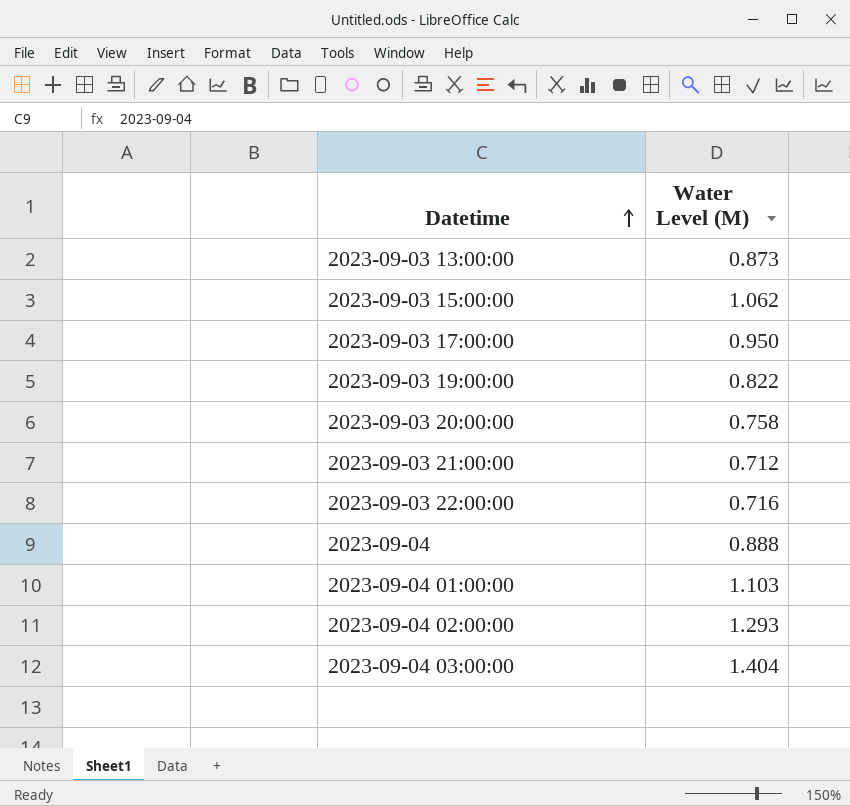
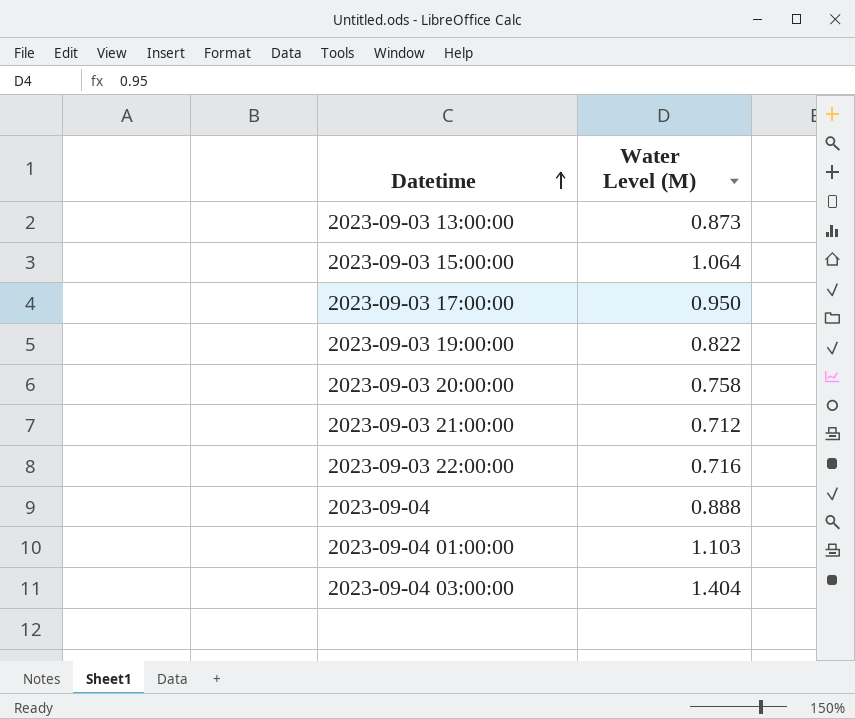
row 2023-09-04 02:00:00: 1.293 -> none
2023-09-03 15:00:00 | Water Level (M): 1.062 -> 1.064

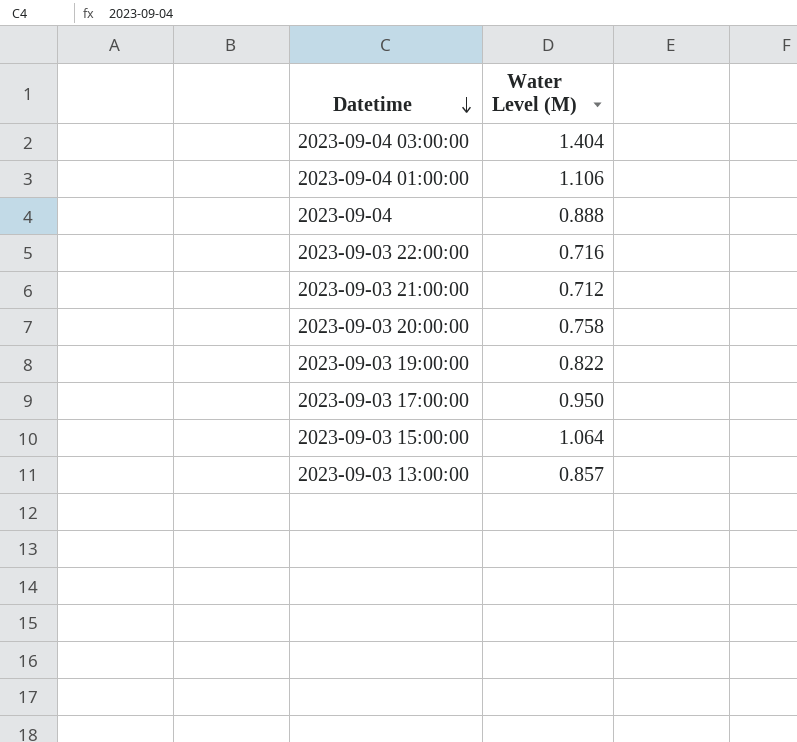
row order: Datetime ascending -> Datetime descending
2023-09-04 01:00:00 | Water Level (M): 1.103 -> 1.106
2023-09-03 13:00:00 | Water Level (M): 0.873 -> 0.857

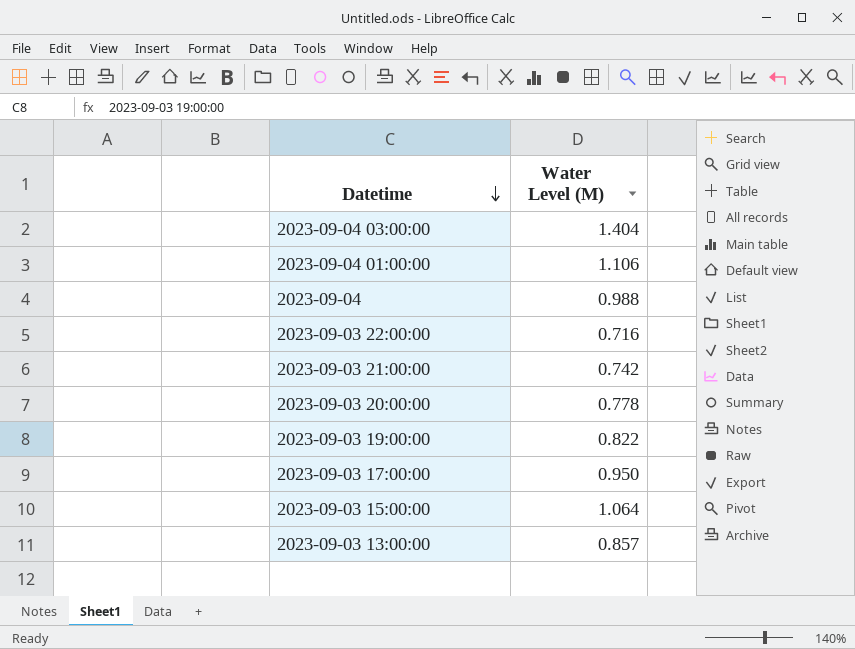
2023-09-04 | Water Level (M): 0.888 -> 0.988
2023-09-03 21:00:00 | Water Level (M): 0.712 -> 0.742
2023-09-03 20:00:00 | Water Level (M): 0.758 -> 0.778

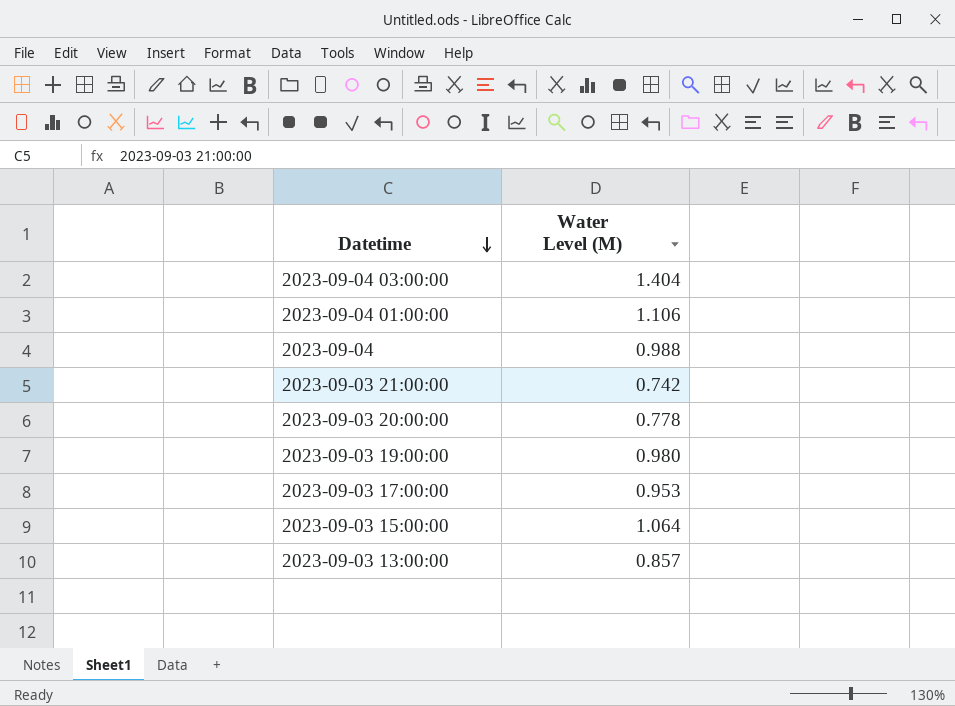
row 2023-09-03 22:00:00: 0.716 -> none
2023-09-03 19:00:00 | Water Level (M): 0.822 -> 0.980
2023-09-03 17:00:00 | Water Level (M): 0.950 -> 0.953

